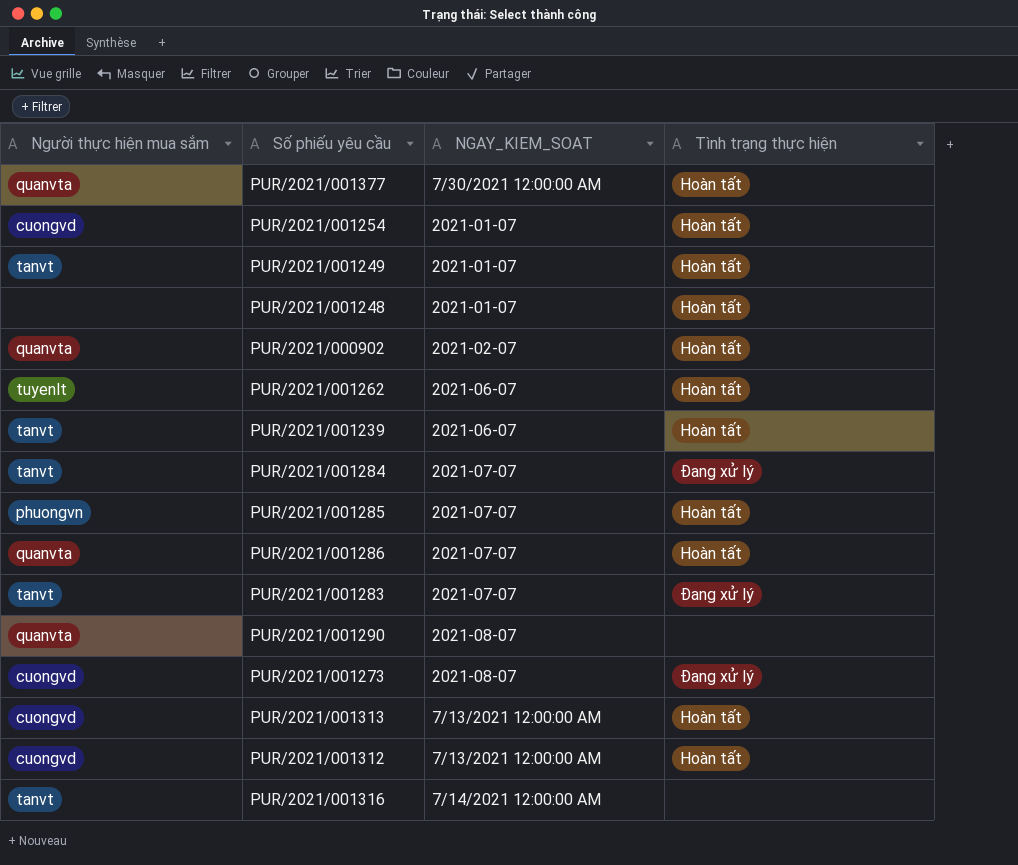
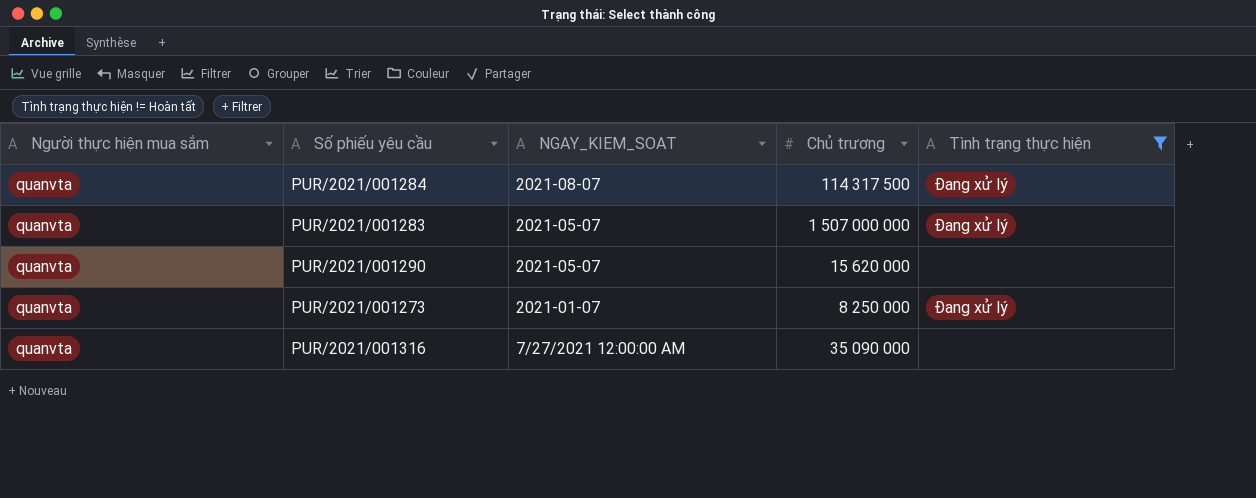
filter: none -> Tình trạng thực hiện != Hoàn tất
column Chủ trương | position: none -> 4
PUR/2021/001284 | Người thực hiện mua sắm: tanvt -> quanvta
PUR/2021/001284 | NGAY_KIEM_SOAT: 2021-07-07 -> 2021-08-07
PUR/2021/001283 | Người thực hiện mua sắm: tanvt -> quanvta
PUR/2021/001283 | NGAY_KIEM_SOAT: 2021-07-07 -> 2021-05-07
PUR/2021/001290 | NGAY_KIEM_SOAT: 2021-08-07 -> 2021-05-07
PUR/2021/001273 | Người thực hiện mua sắm: cuongvd -> quanvta
PUR/2021/001273 | NGAY_KIEM_SOAT: 2021-08-07 -> 2021-01-07
PUR/2021/001316 | Người thực hiện mua sắm: tanvt -> quanvta
PUR/2021/001316 | NGAY_KIEM_SOAT: 7/14/2021 12:00:00 AM -> 7/27/2021 12:00:00 AM

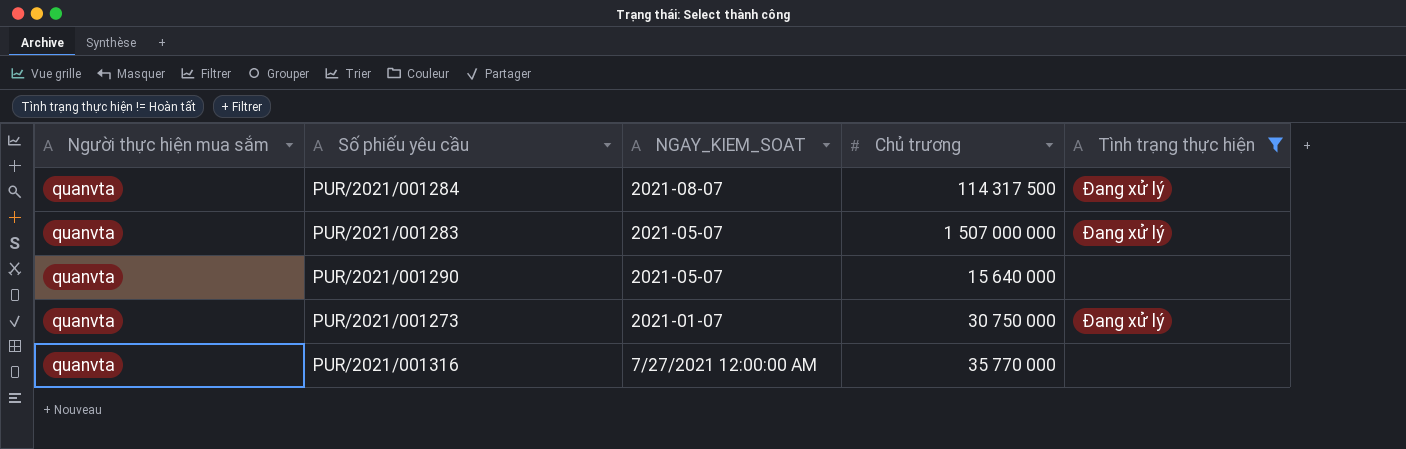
PUR/2021/001290 | Chủ trương: 15 620 000 -> 15 640 000
PUR/2021/001273 | Chủ trương: 8 250 000 -> 30 750 000
PUR/2021/001316 | Chủ trương: 35 090 000 -> 35 770 000

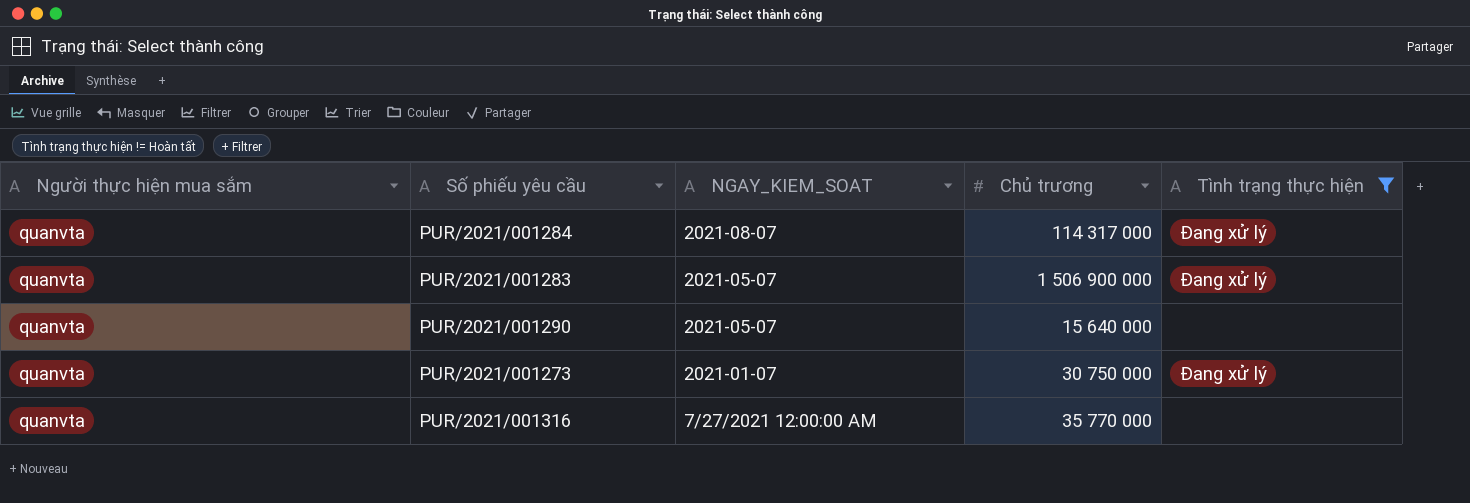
PUR/2021/001284 | Chủ trương: 114 317 500 -> 114 317 000
PUR/2021/001283 | Chủ trương: 1 507 000 000 -> 1 506 900 000

